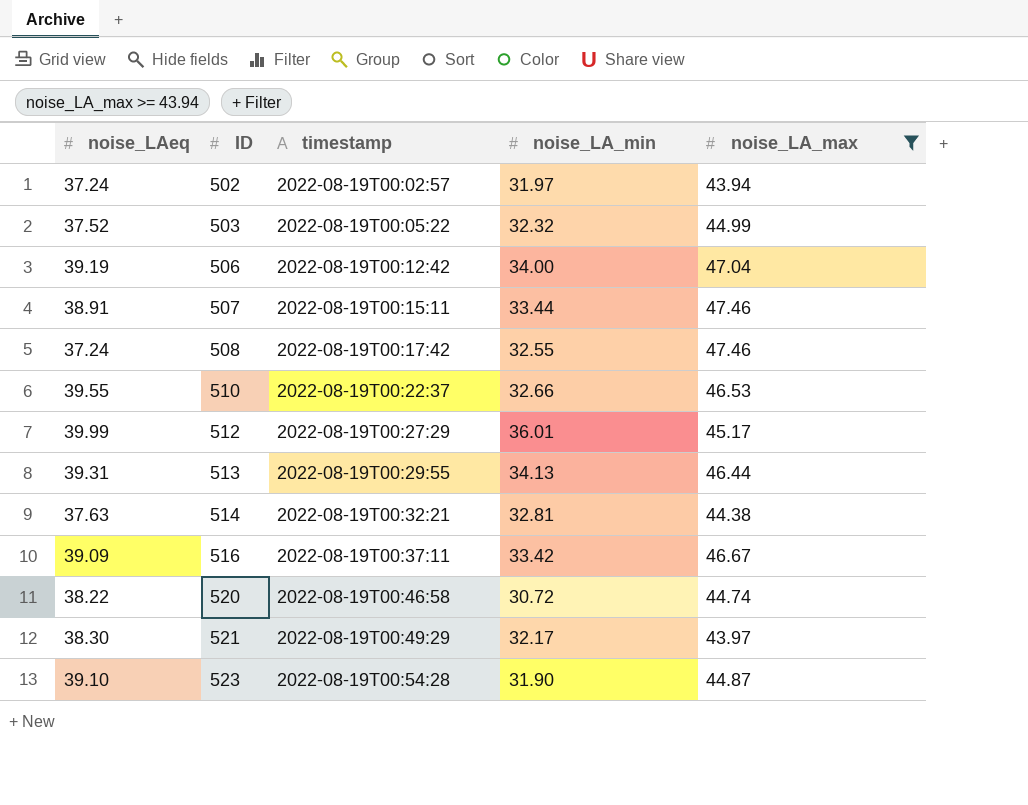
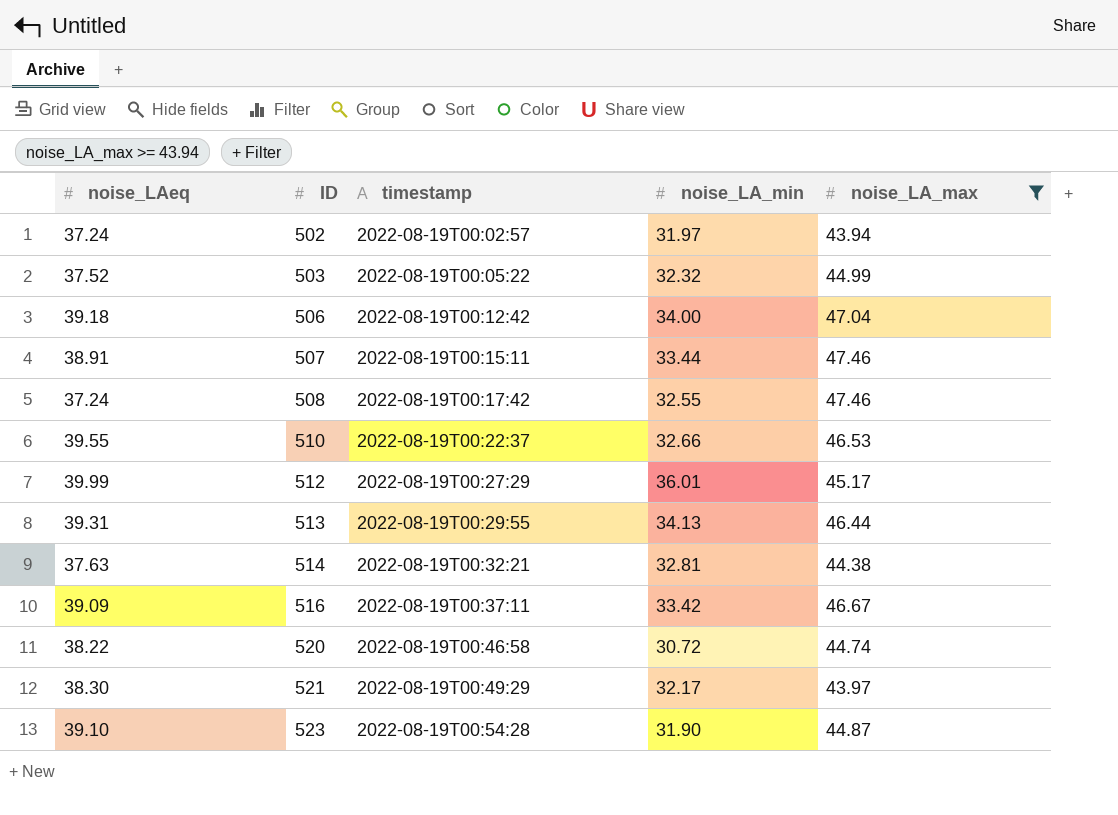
506 | noise_LAeq: 39.19 -> 39.18

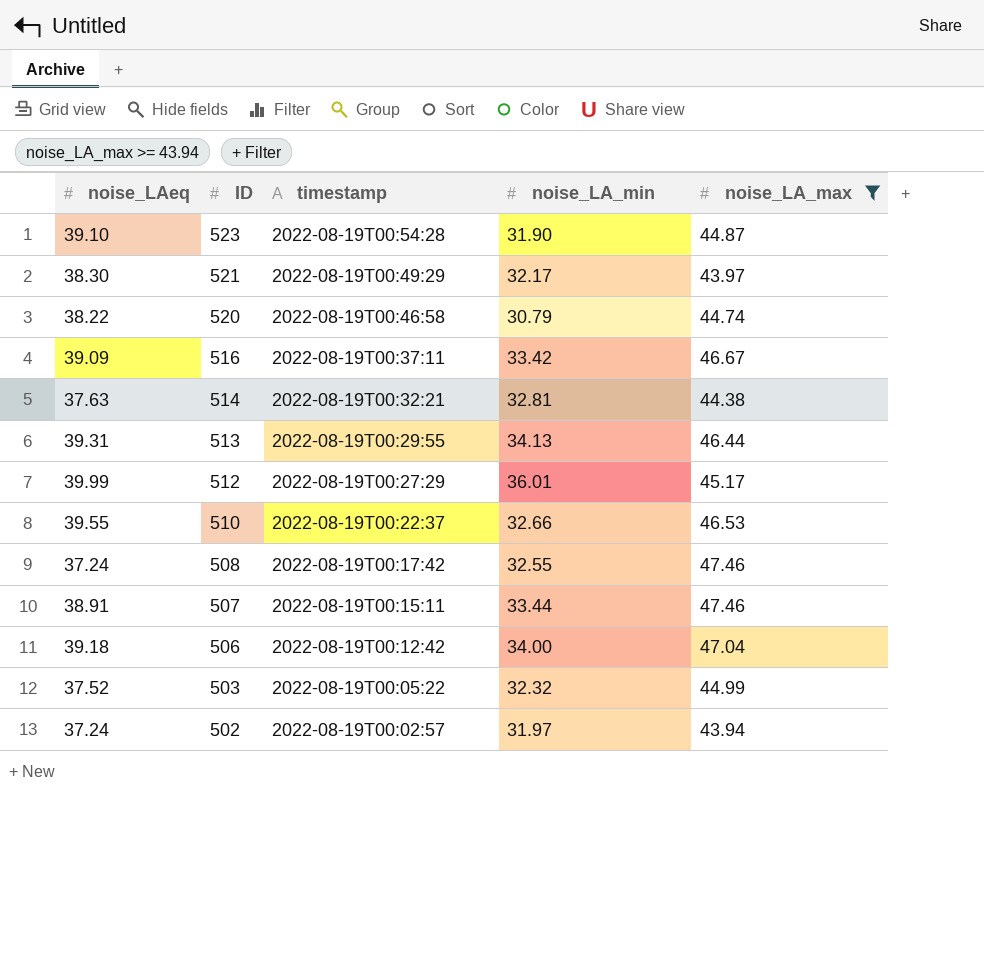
row order: ID ascending -> ID descending
520 | noise_LA_min: 30.72 -> 30.79

